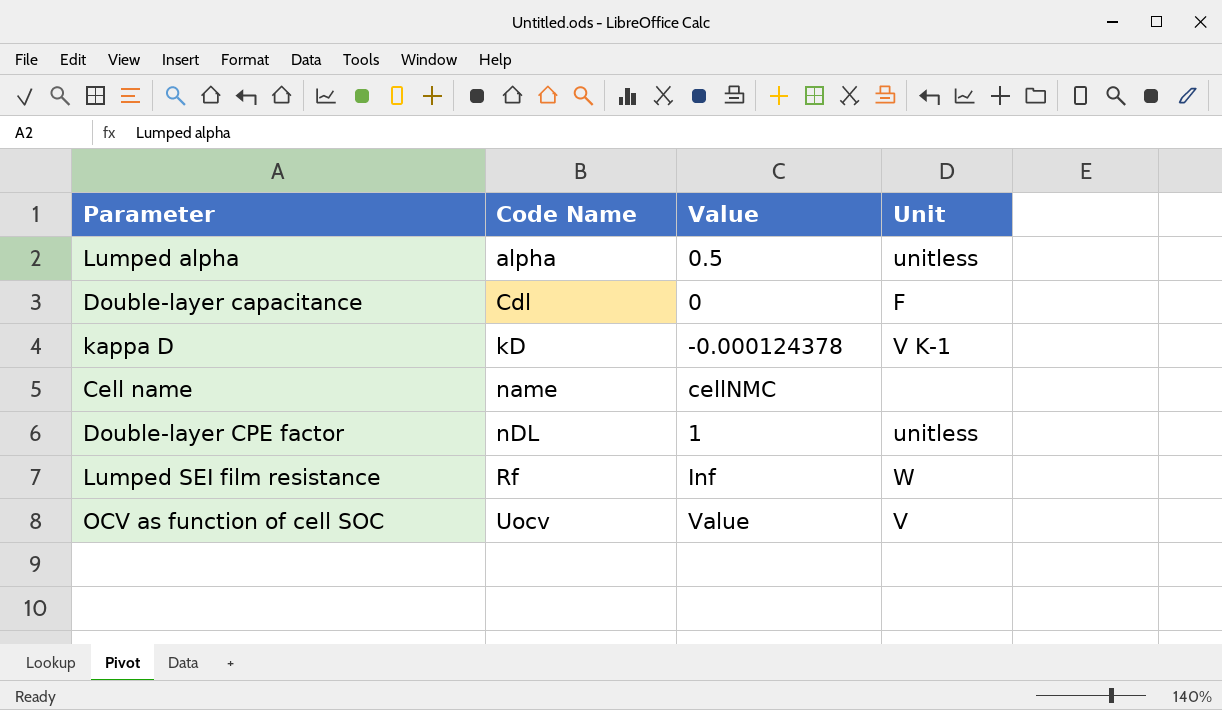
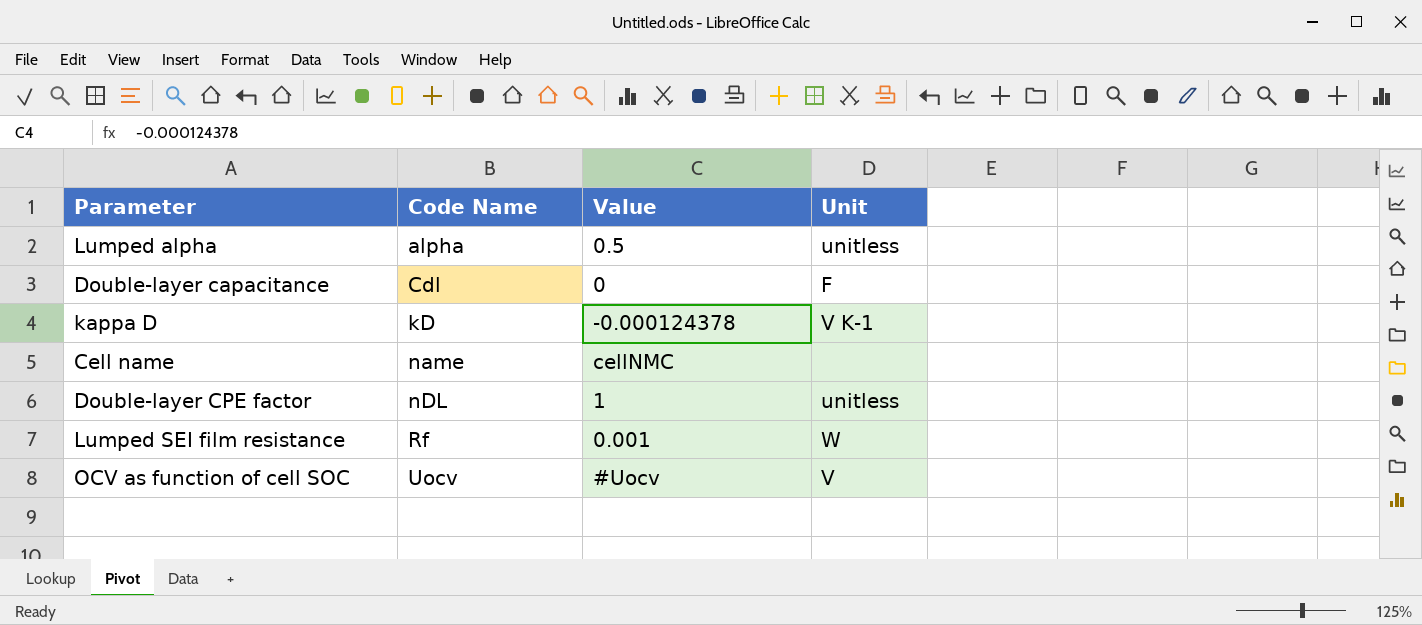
Lumped SEI film resistance | Value: Inf -> 0.001
OCV as function of cell SOC | Value: Value -> #Uocv

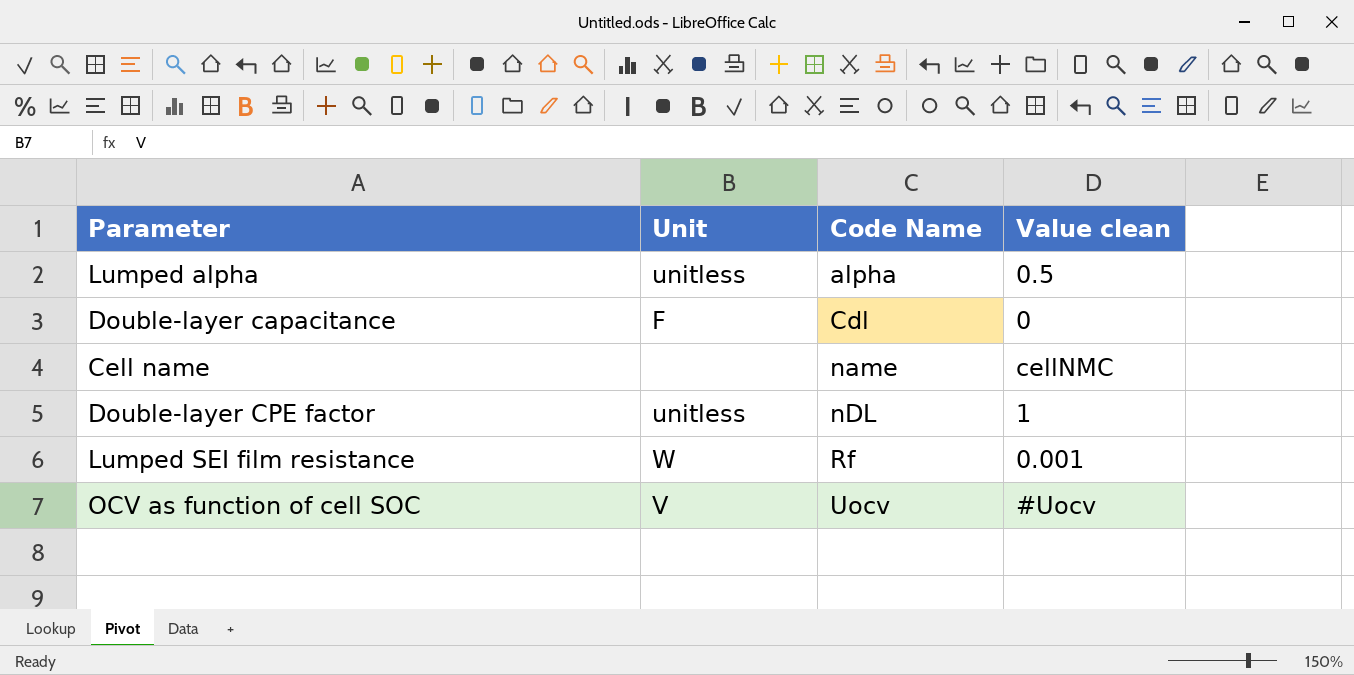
column Unit | position: 4 -> 2
column name: Value -> Value clean
row kappa D: kD | -0.000124378 | V K-1 -> none

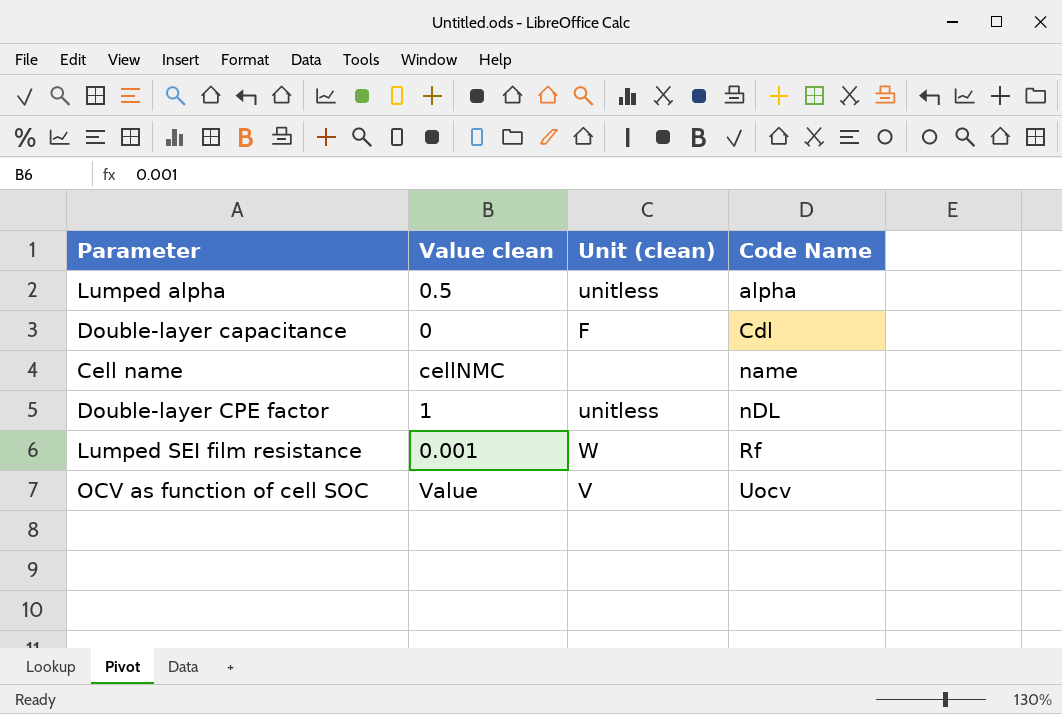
column Value clean | position: 4 -> 2
column name: Unit -> Unit (clean)
OCV as function of cell SOC | Value clean: #Uocv -> Value

